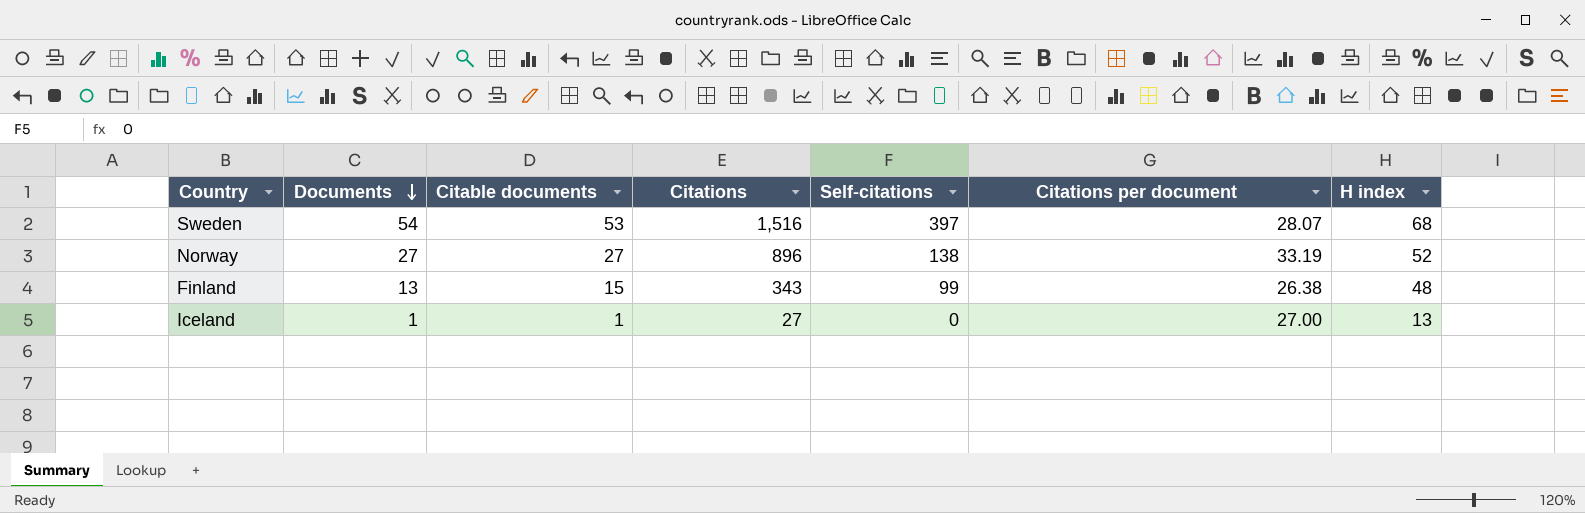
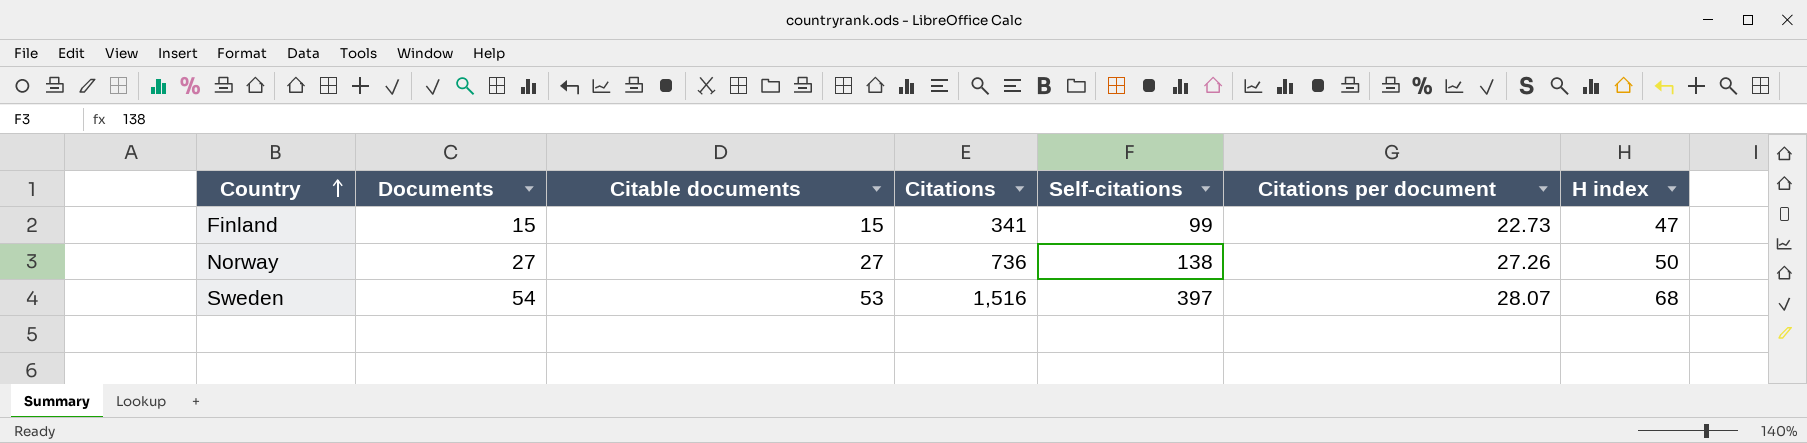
row order: Documents descending -> Country ascending
row Iceland: 1 | 1 | 27 | 0 | 27.00 | 13 -> none
Finland | Documents: 13 -> 15
Finland | Citations: 343 -> 341
Finland | Citations per document: 26.38 -> 22.73
Finland | H index: 48 -> 47
Norway | Citations: 896 -> 736
Norway | Citations per document: 33.19 -> 27.26
Norway | H index: 52 -> 50

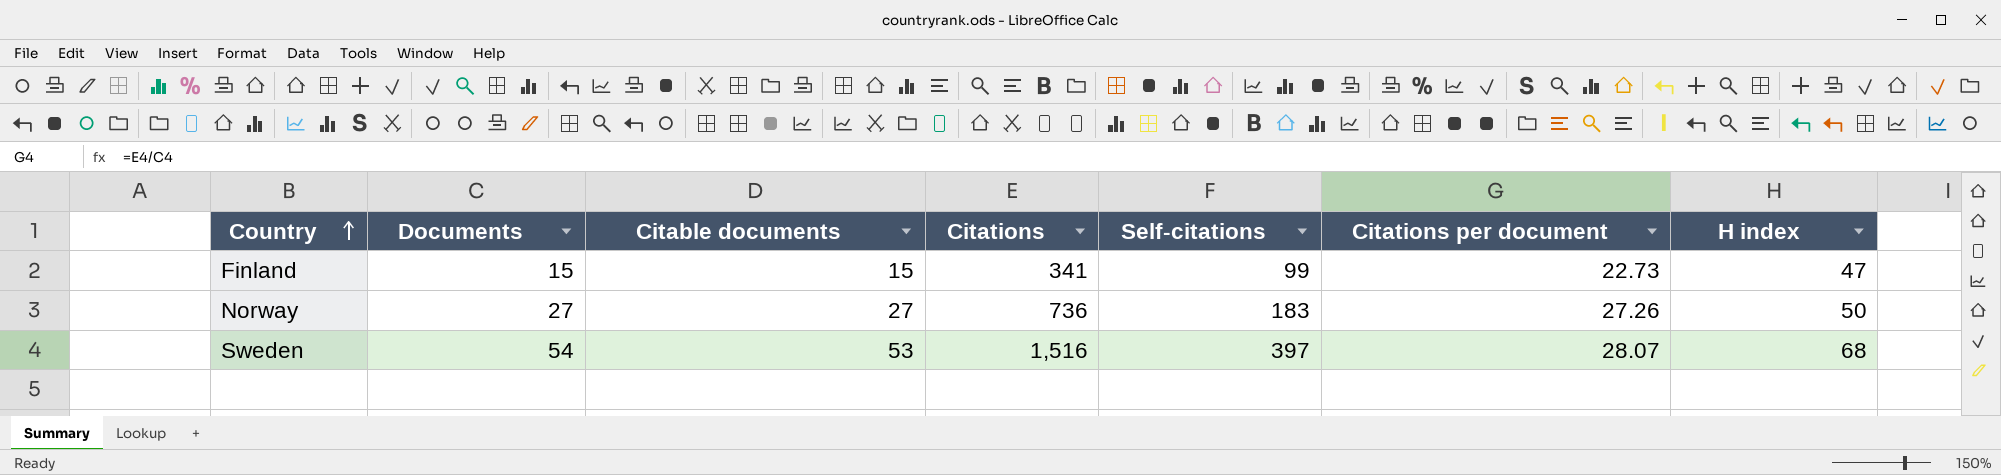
Norway | Self-citations: 138 -> 183

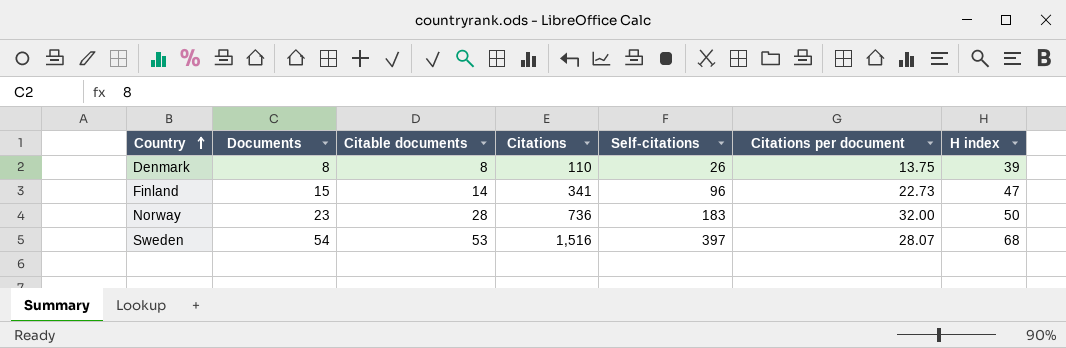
row Denmark: none -> 8 | 8 | 110 | 26 | 13.75 | 39
Finland | Citable documents: 15 -> 14
Finland | Self-citations: 99 -> 96
Norway | Documents: 27 -> 23
Norway | Citable documents: 27 -> 28
Norway | Citations per document: 27.26 -> 32.00

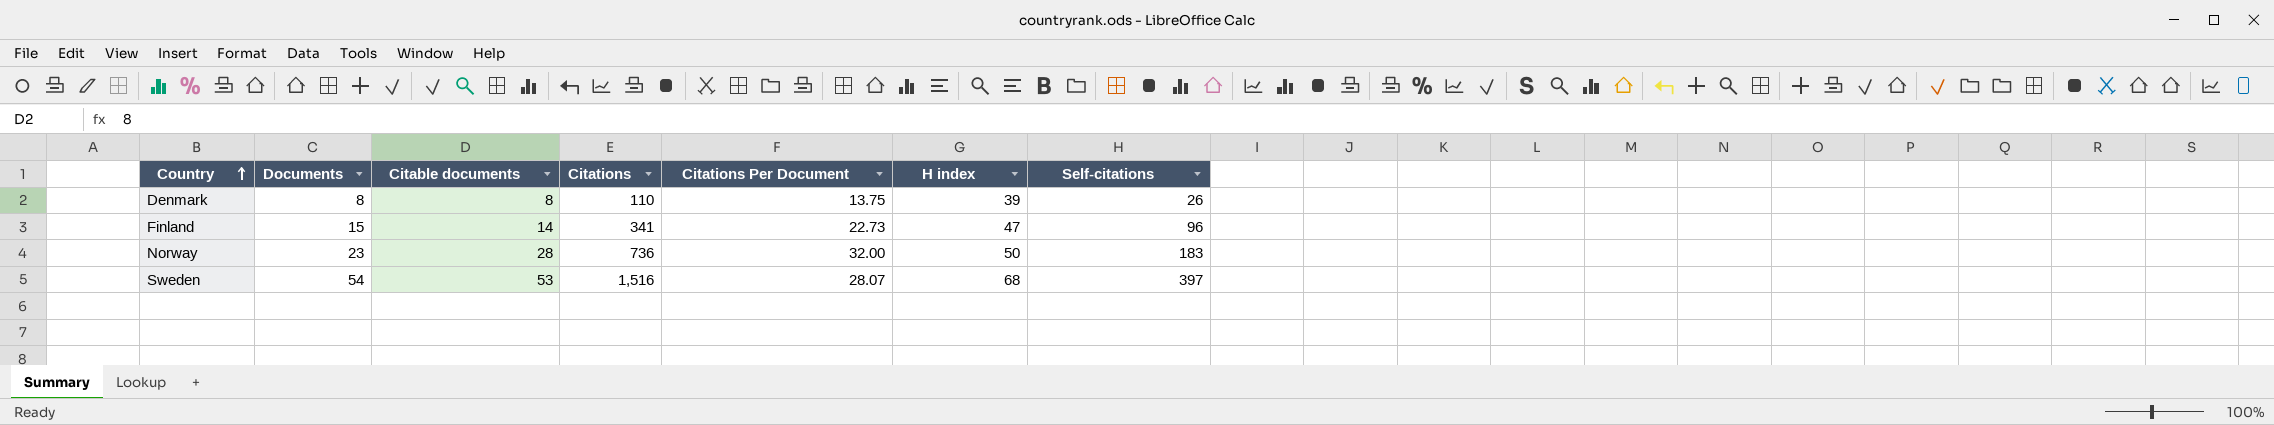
column name: Citations per document -> Citations Per Document
column Self-citations | position: 5 -> 7

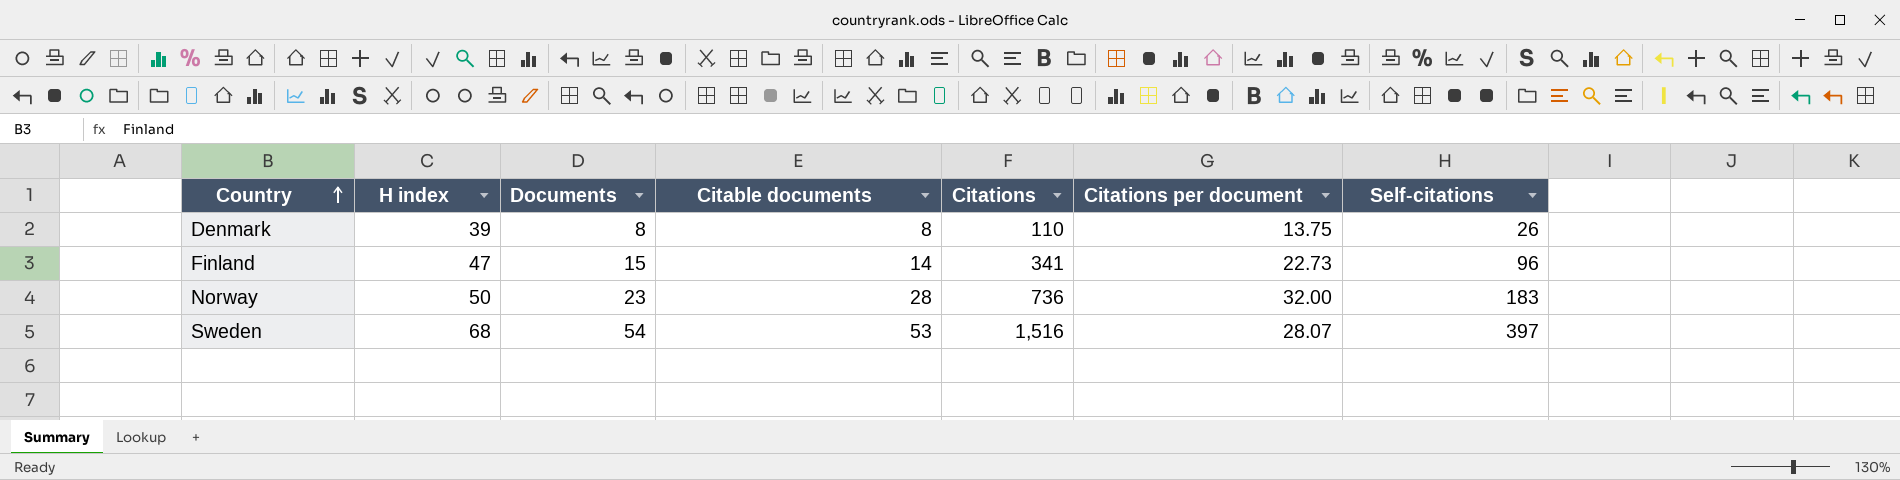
column H index | position: 6 -> 2
column name: Citations Per Document -> Citations per document

